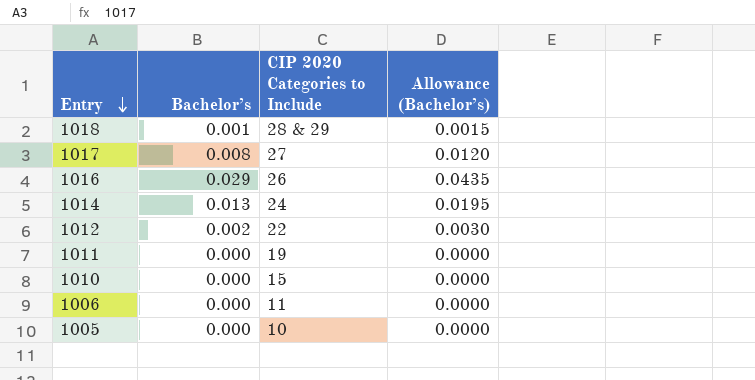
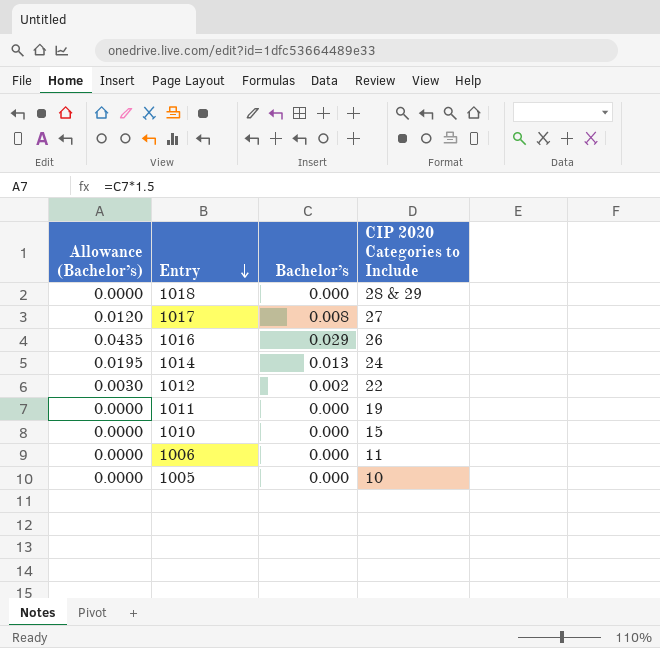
column Allowance (Bachelor’s) | position: 4 -> 1
1018 | Allowance (Bachelor’s): 0.0015 -> 0.0000
1018 | Bachelor’s: 0.001 -> 0.000

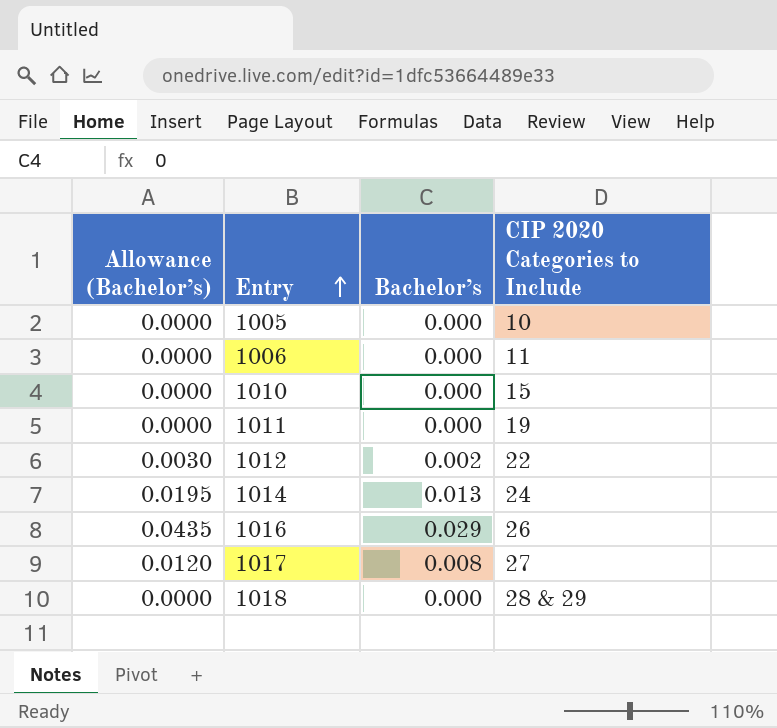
row order: Entry descending -> Entry ascending

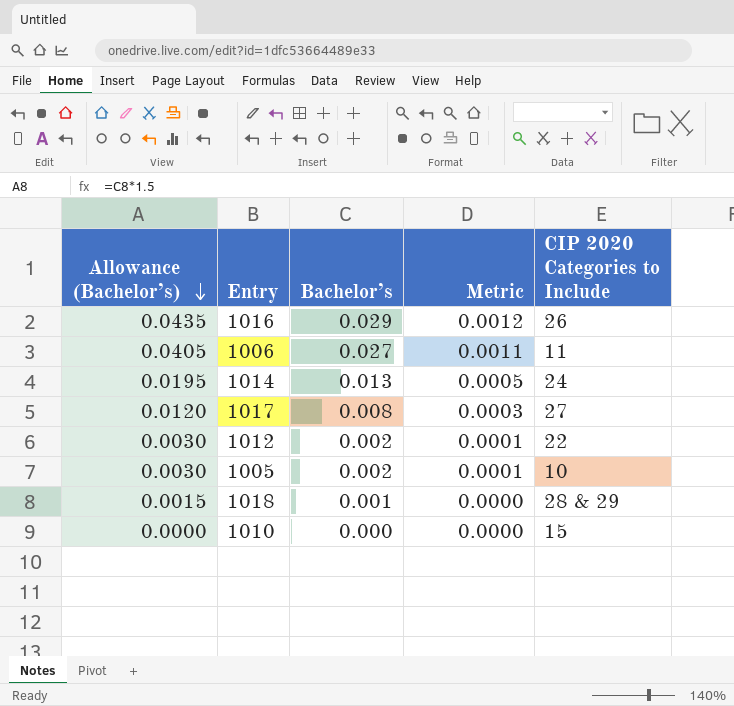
row order: Entry ascending -> Allowance (Bachelor’s) descending
column Metric | formula: none -> [Bachelor’s] * 0.04
row 1011: 0.0000 | 0.000 | 19 -> none
1006 | Allowance (Bachelor’s): 0.0000 -> 0.0405
1006 | Bachelor’s: 0.000 -> 0.027
1005 | Allowance (Bachelor’s): 0.0000 -> 0.0030
1005 | Bachelor’s: 0.000 -> 0.002
1018 | Allowance (Bachelor’s): 0.0000 -> 0.0015
1018 | Bachelor’s: 0.000 -> 0.001

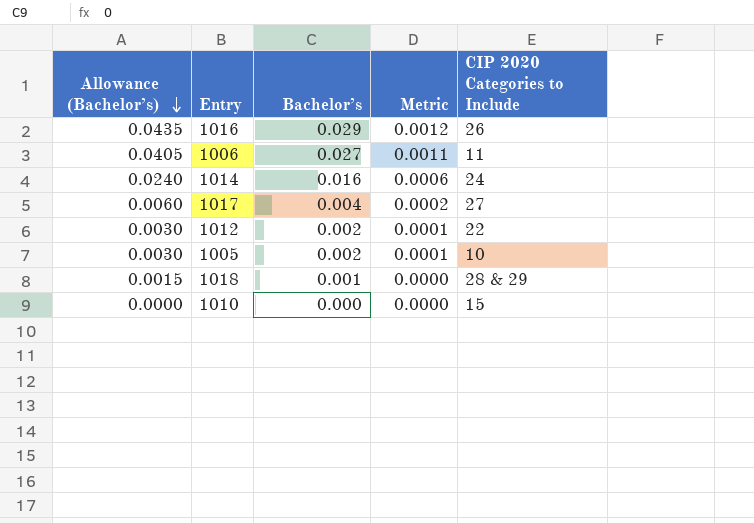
1014 | Allowance (Bachelor’s): 0.0195 -> 0.0240
1014 | Bachelor’s: 0.013 -> 0.016
1014 | Metric: 0.0005 -> 0.0006
1017 | Allowance (Bachelor’s): 0.0120 -> 0.0060
1017 | Bachelor’s: 0.008 -> 0.004
1017 | Metric: 0.0003 -> 0.0002

